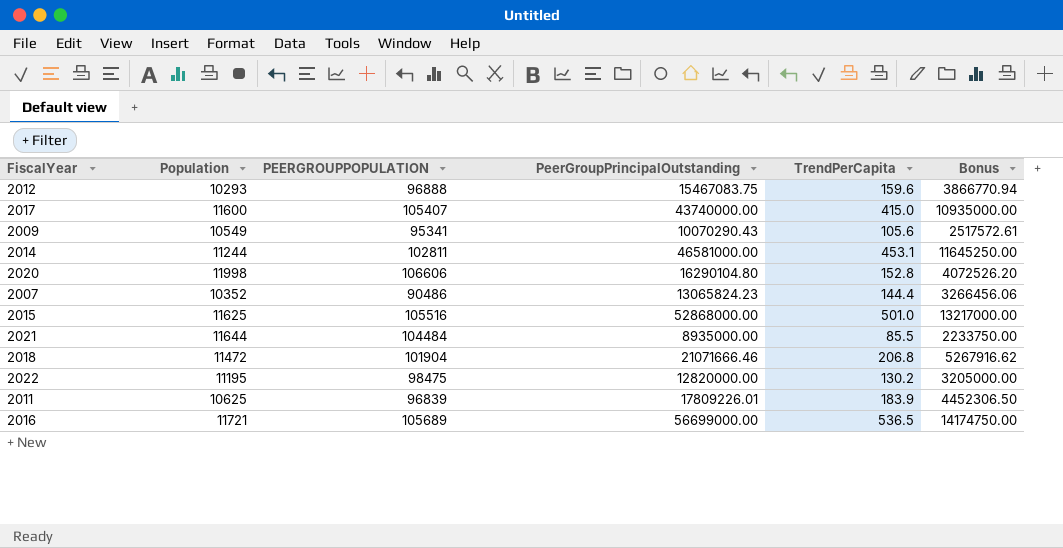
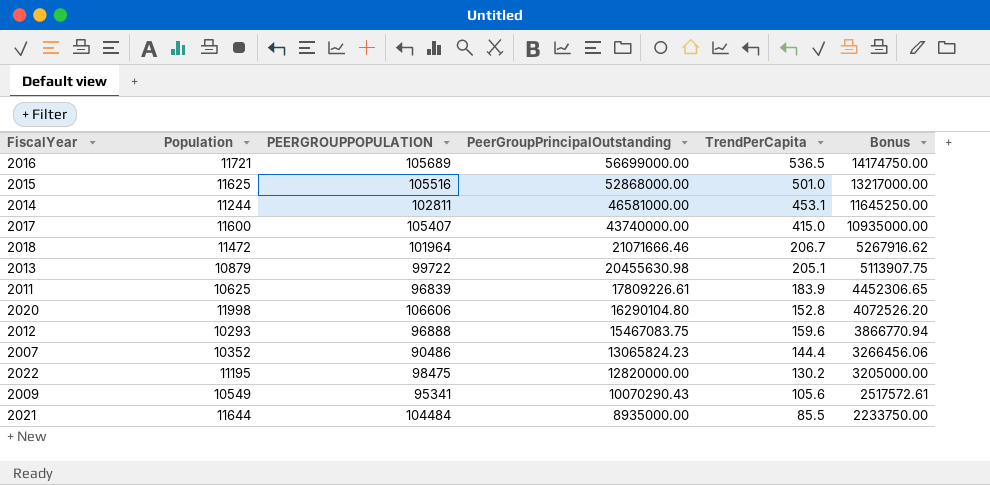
row order: none -> PeerGroupPrincipalOutstanding descending
2018 | PEERGROUPPOPULATION: 101904 -> 101964
2018 | TrendPerCapita: 206.8 -> 206.7
row 2013: none -> 10879 | 99722 | 20455630.98 | 205.1 | 5113907.75
2011 | PeerGroupPrincipalOutstanding: 17809226.01 -> 17809226.61
2011 | Bonus: 4452306.50 -> 4452306.65

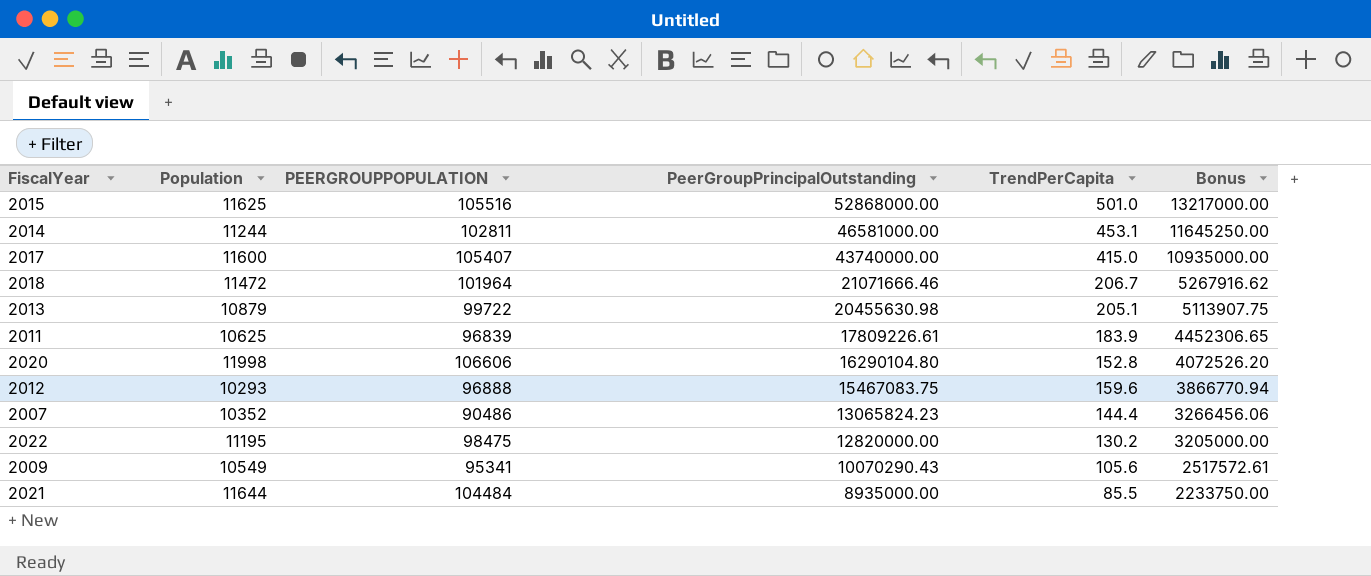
row 2016: 11721 | 105689 | 56699000.00 | 536.5 | 14174750.00 -> none

